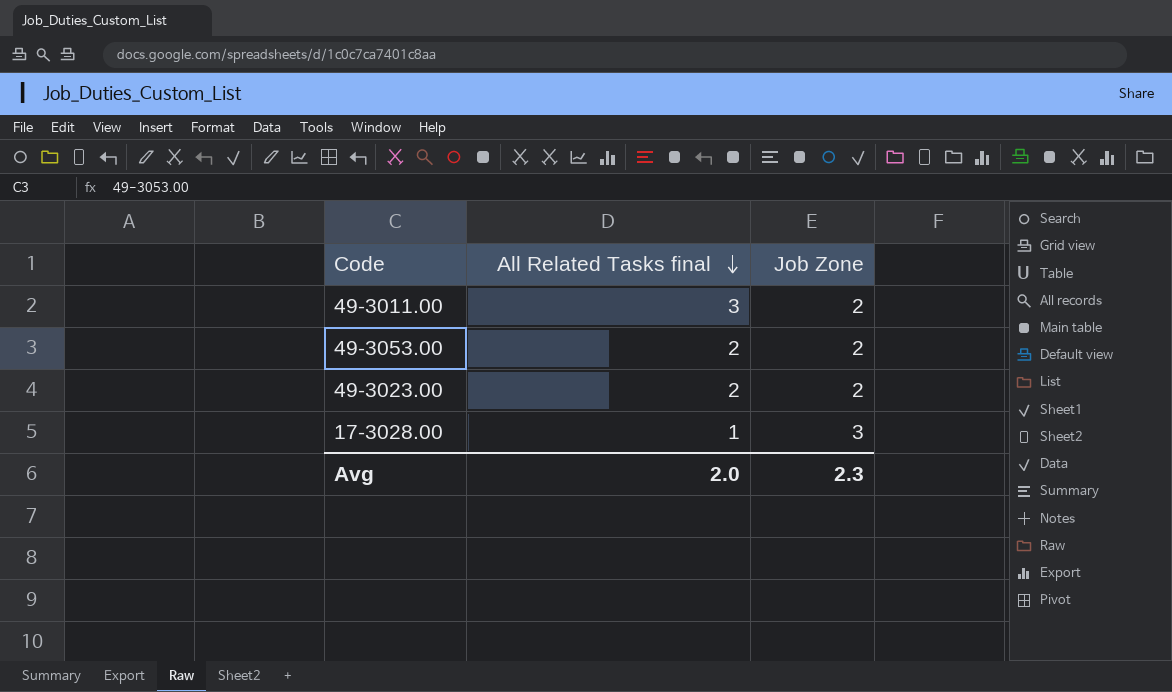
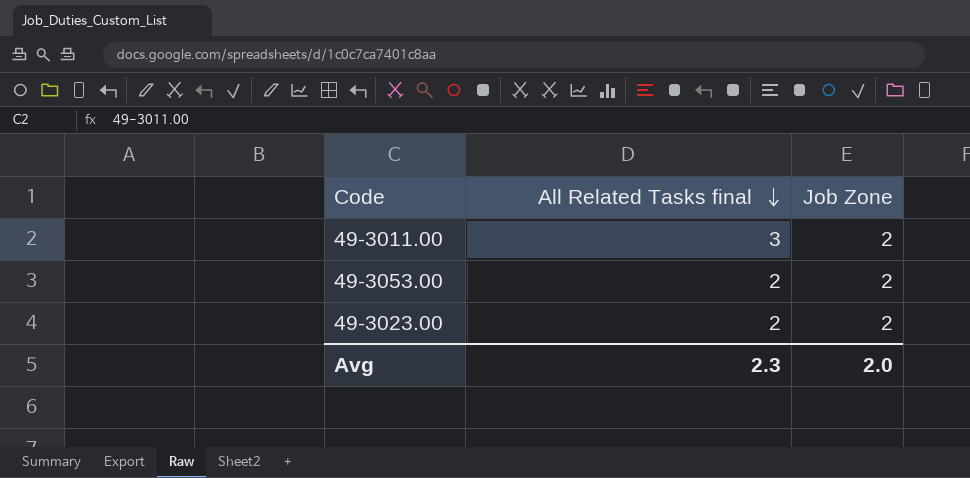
row 17-3028.00: 1 | 3 -> none
Avg | All Related Tasks final: 2.0 -> 2.3
Avg | Job Zone: 2.3 -> 2.0

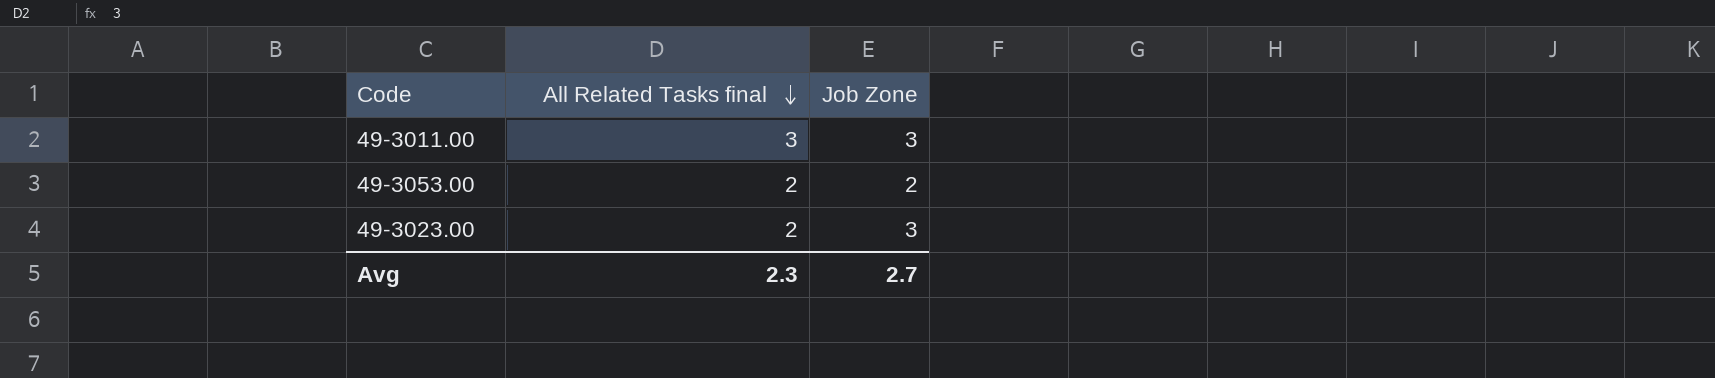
49-3011.00 | Job Zone: 2 -> 3
49-3023.00 | Job Zone: 2 -> 3
Avg | Job Zone: 2.0 -> 2.7

